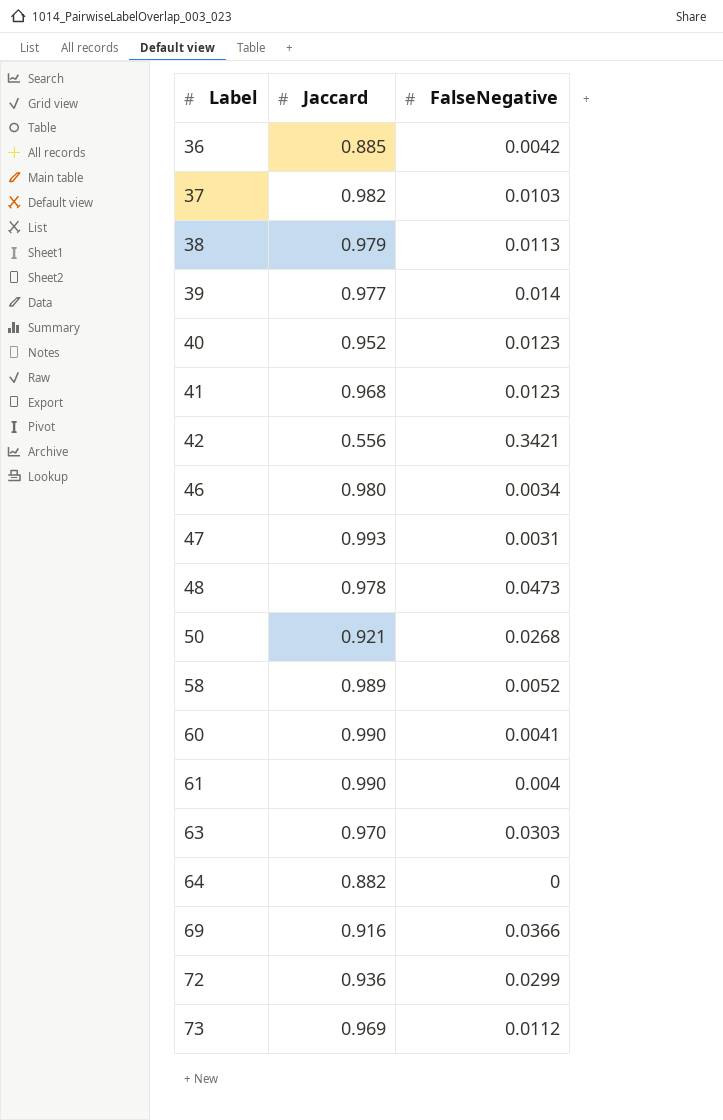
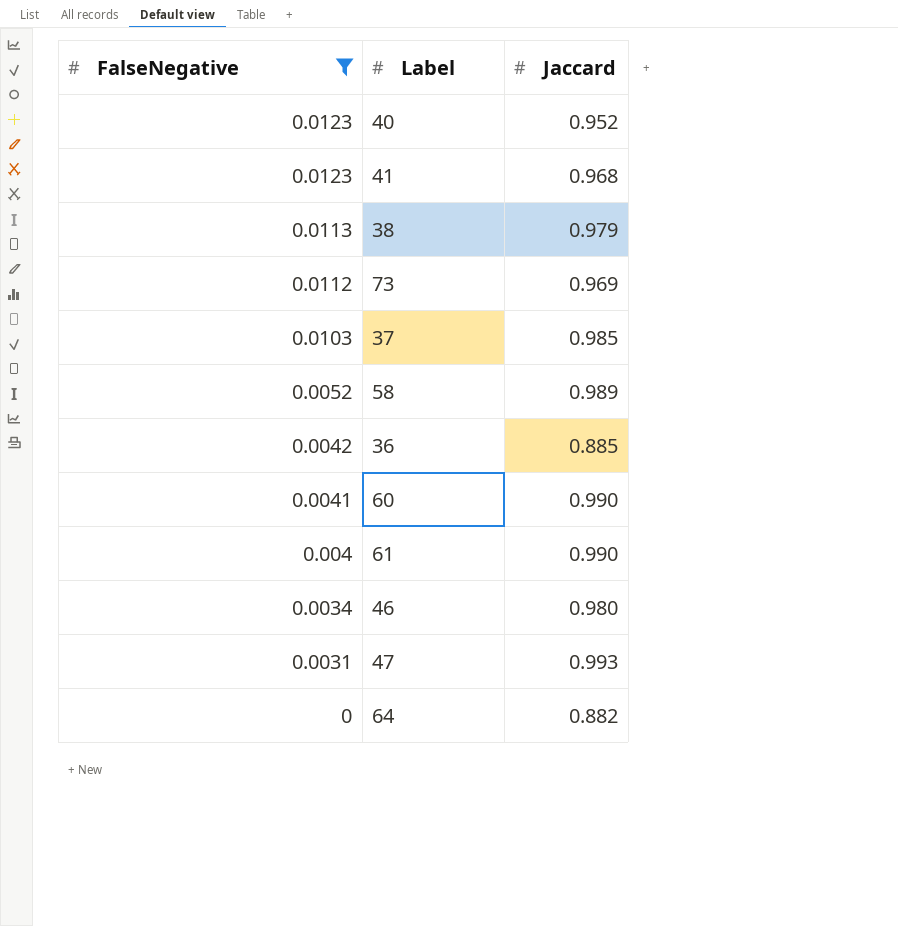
filter: none -> FalseNegative <= 0.0123
row order: Label ascending -> FalseNegative descending
column FalseNegative | position: 3 -> 1
37 | Jaccard: 0.982 -> 0.985

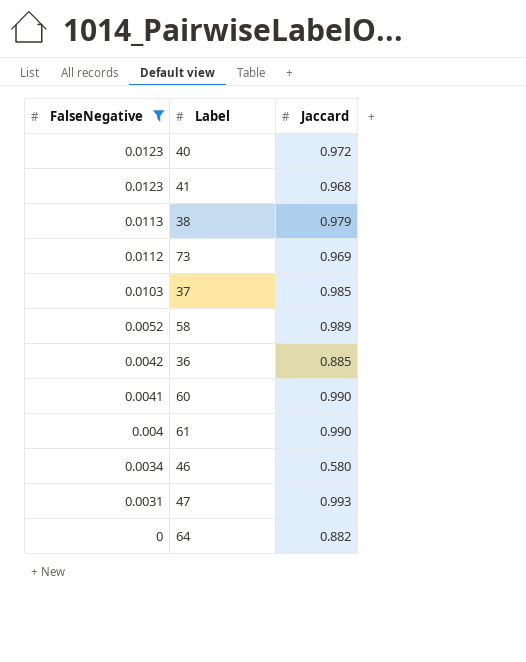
40 | Jaccard: 0.952 -> 0.972
46 | Jaccard: 0.980 -> 0.580

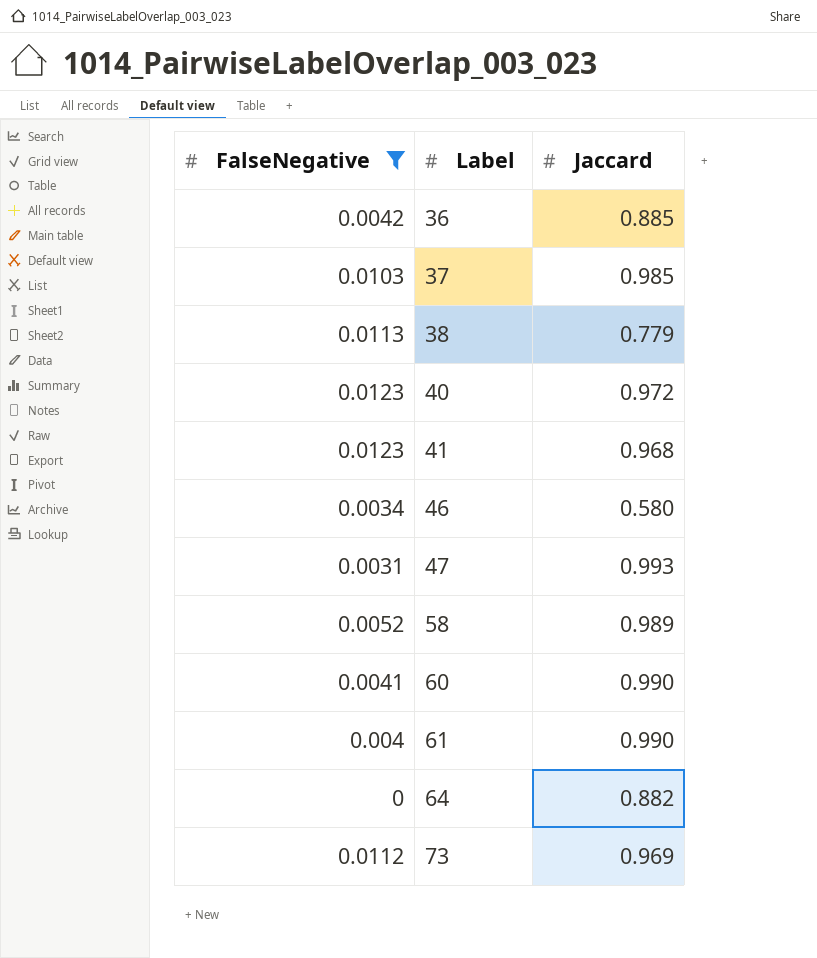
row order: FalseNegative descending -> Label ascending
38 | Jaccard: 0.979 -> 0.779

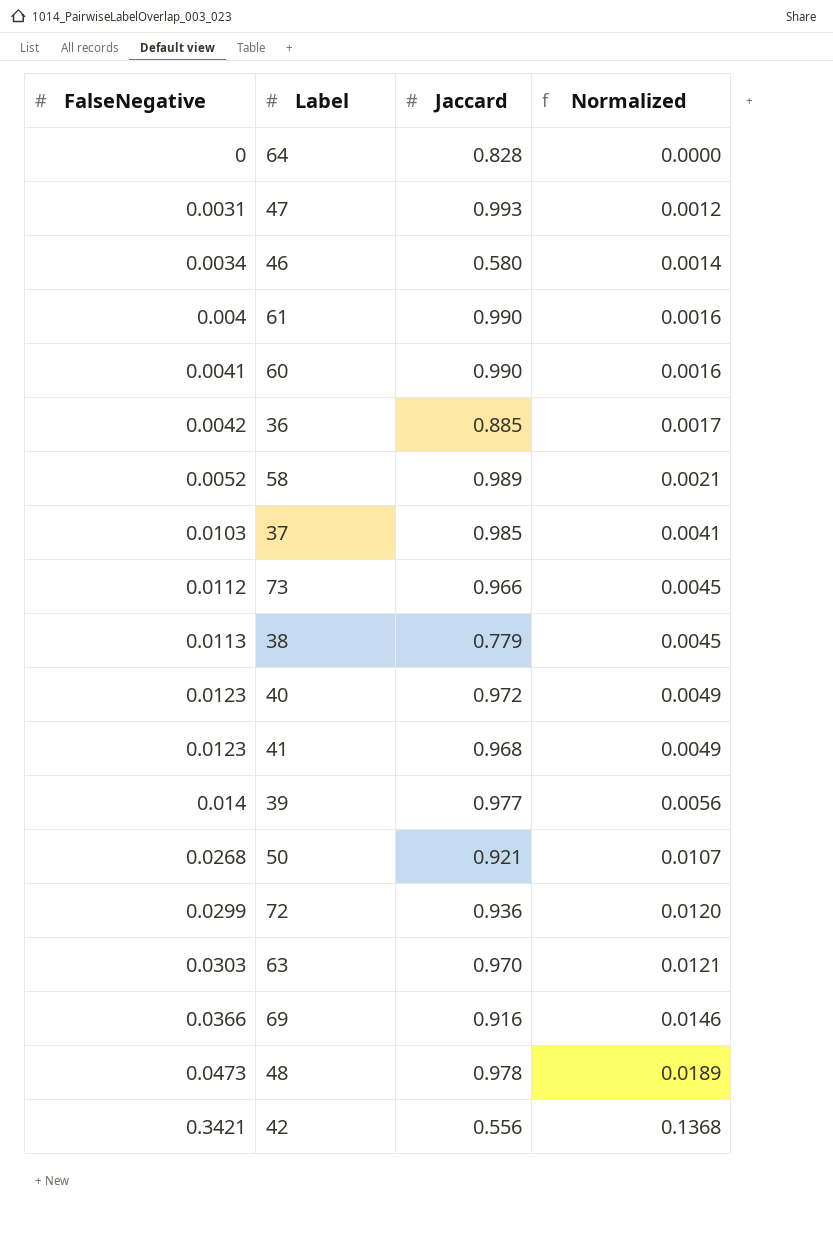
filter: FalseNegative <= 0.0123 -> none
row order: Label ascending -> FalseNegative ascending
column Normalized | formula: none -> [FalseNegative] * 0.4
64 | Jaccard: 0.882 -> 0.828
73 | Jaccard: 0.969 -> 0.966

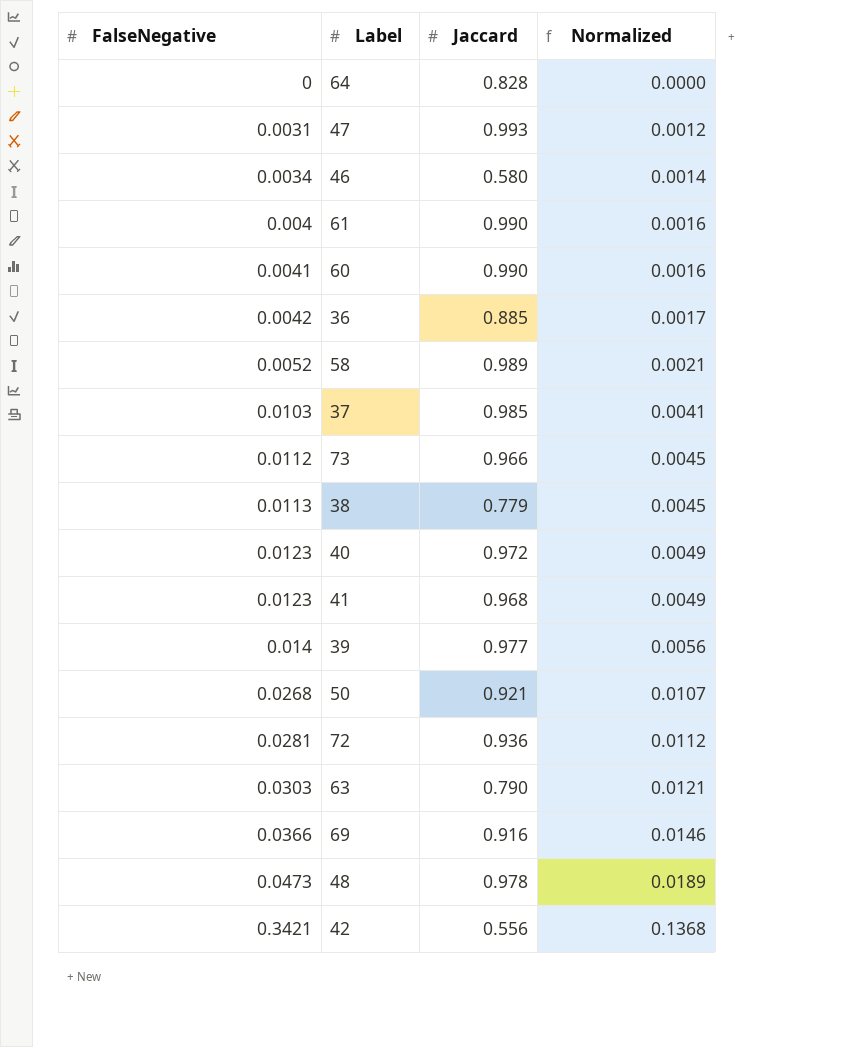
72 | FalseNegative: 0.0299 -> 0.0281
72 | Normalized: 0.0120 -> 0.0112
63 | Jaccard: 0.970 -> 0.790

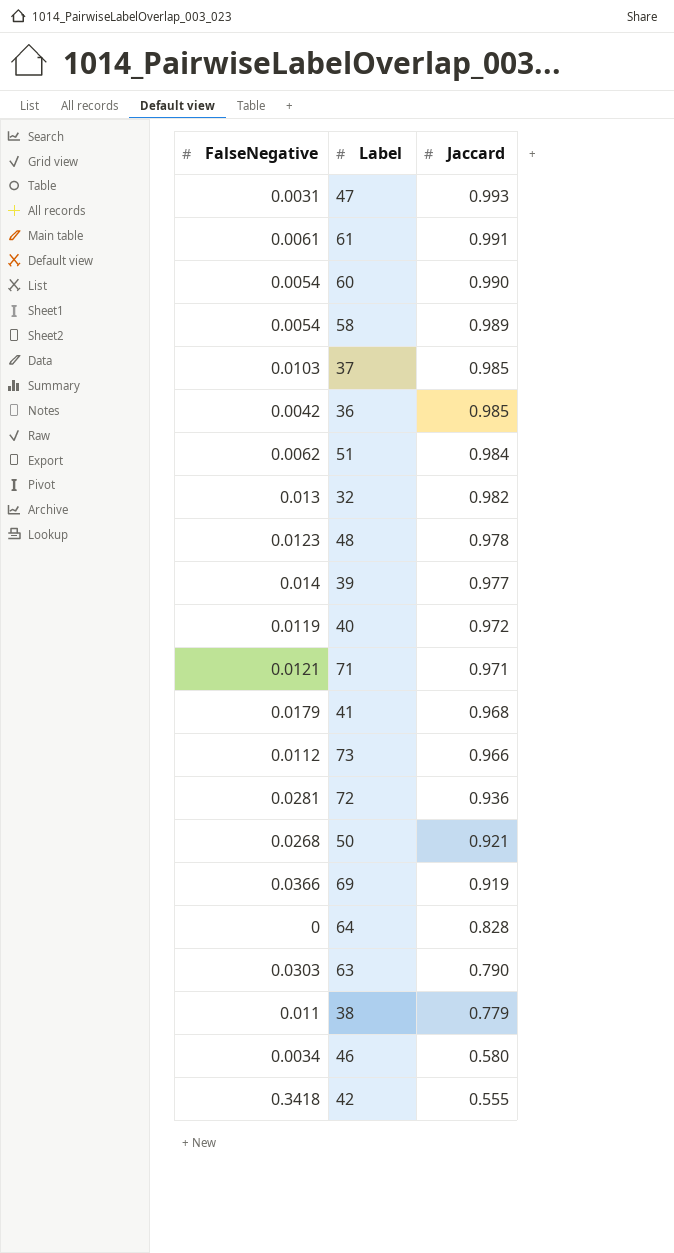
row order: FalseNegative ascending -> Jaccard descending
column Normalized | formula: [FalseNegative] * 0.4 -> none
61 | FalseNegative: 0.004 -> 0.0061
61 | Jaccard: 0.990 -> 0.991
60 | FalseNegative: 0.0041 -> 0.0054
58 | FalseNegative: 0.0052 -> 0.0054
36 | Jaccard: 0.885 -> 0.985
row 51: none -> 0.0062 | 0.984
row 32: none -> 0.013 | 0.982
48 | FalseNegative: 0.0473 -> 0.0123
40 | FalseNegative: 0.0123 -> 0.0119
row 71: none -> 0.0121 | 0.971
41 | FalseNegative: 0.0123 -> 0.0179
69 | Jaccard: 0.916 -> 0.919
38 | FalseNegative: 0.0113 -> 0.011
42 | FalseNegative: 0.3421 -> 0.3418
42 | Jaccard: 0.556 -> 0.555

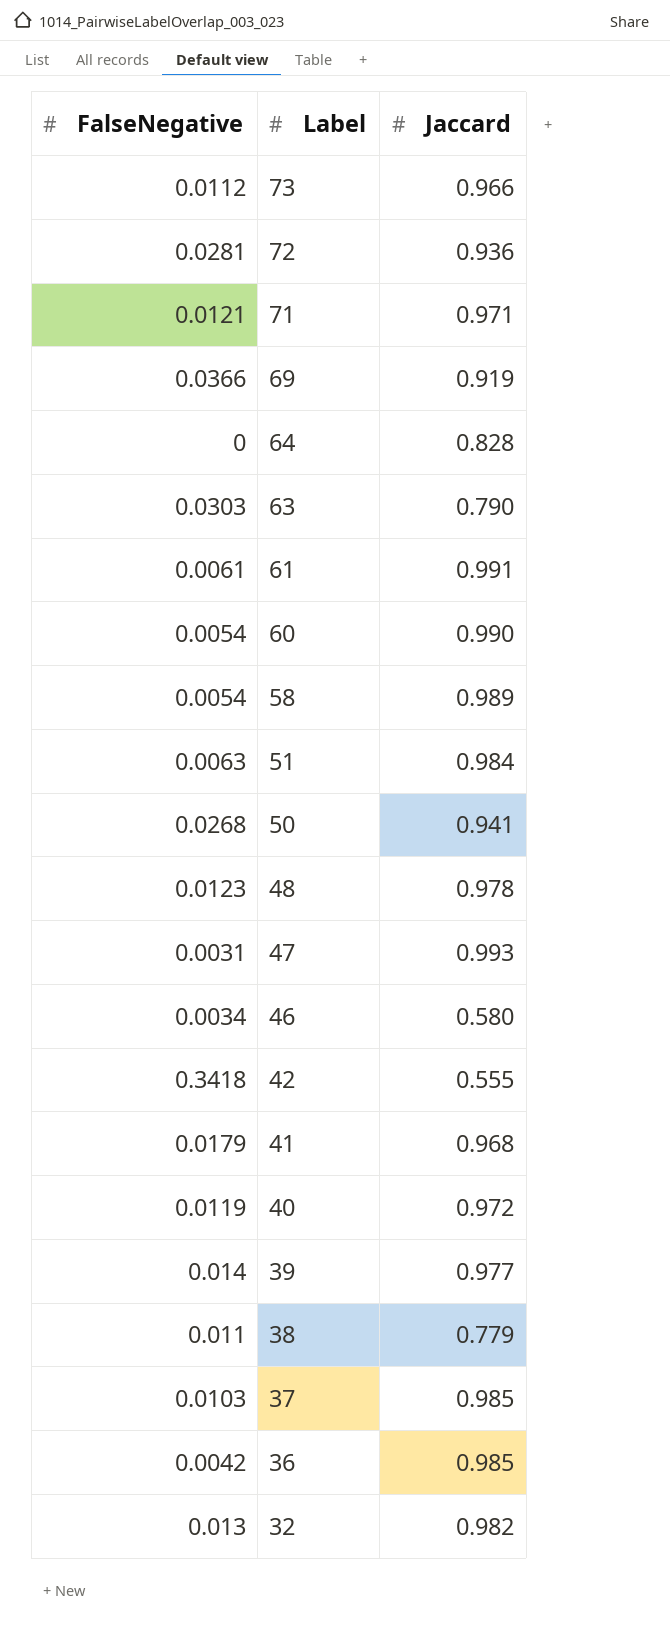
row order: Jaccard descending -> Label descending
51 | FalseNegative: 0.0062 -> 0.0063
50 | Jaccard: 0.921 -> 0.941

